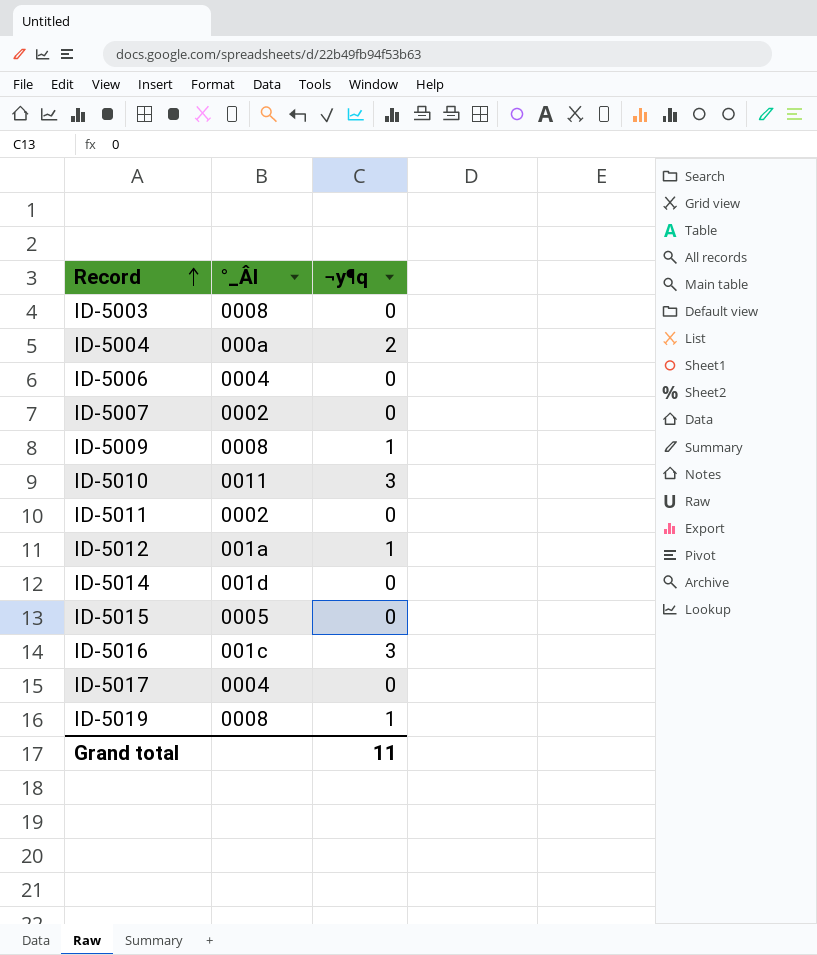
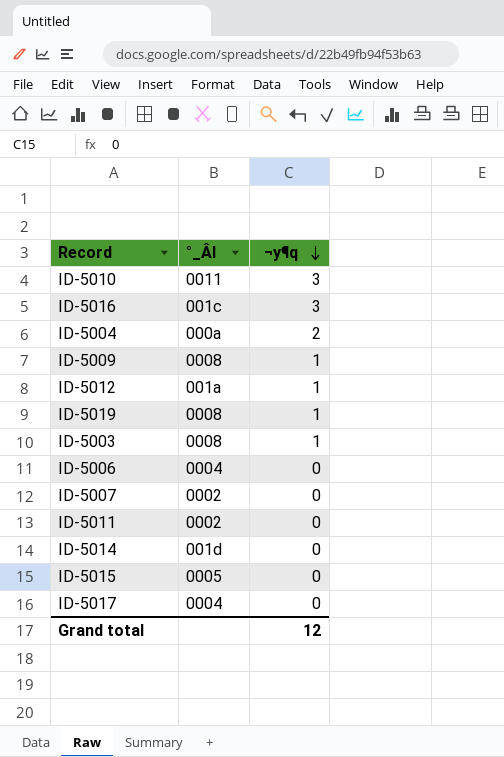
row order: Record ascending -> ¬y¶q descending
ID-5003 | ¬y¶q: 0 -> 1
Grand total | ¬y¶q: 11 -> 12

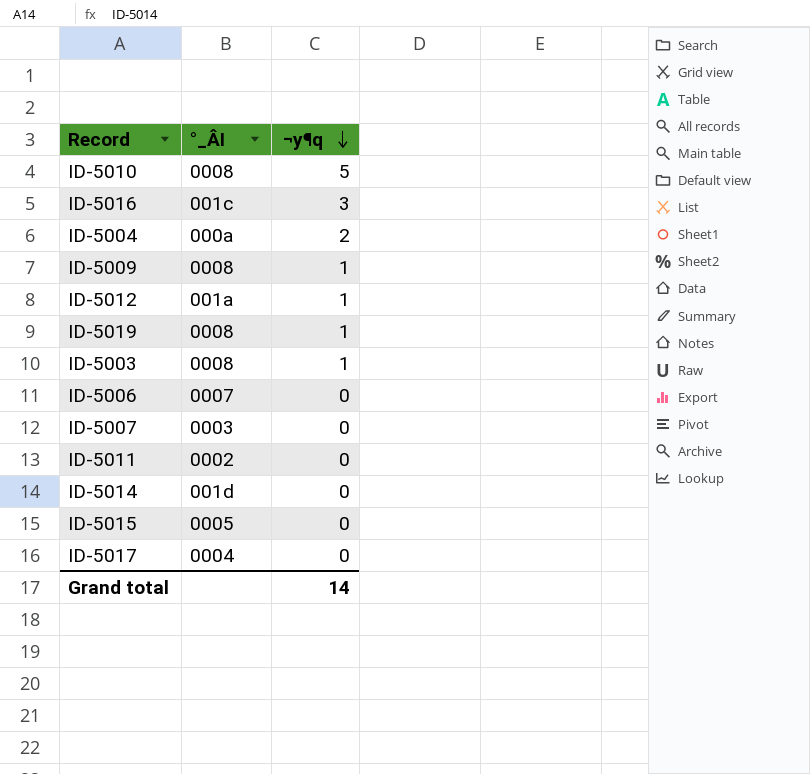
ID-5010 | °_ÂI: 0011 -> 0008
ID-5010 | ¬y¶q: 3 -> 5
ID-5006 | °_ÂI: 0004 -> 0007
ID-5007 | °_ÂI: 0002 -> 0003
Grand total | ¬y¶q: 12 -> 14

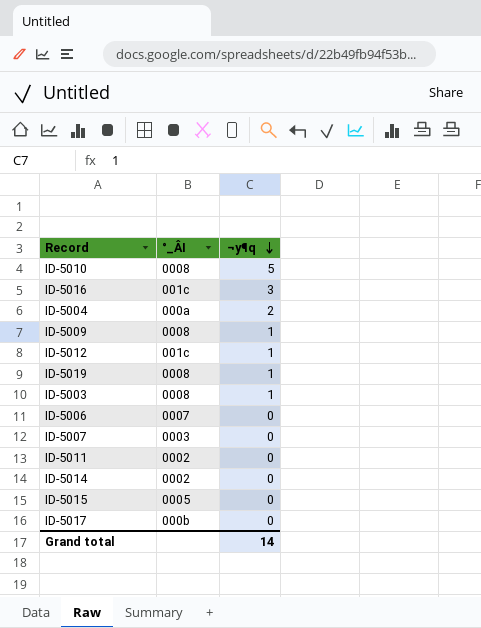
ID-5012 | °_ÂI: 001a -> 001c
ID-5014 | °_ÂI: 001d -> 0002
ID-5017 | °_ÂI: 0004 -> 000b

